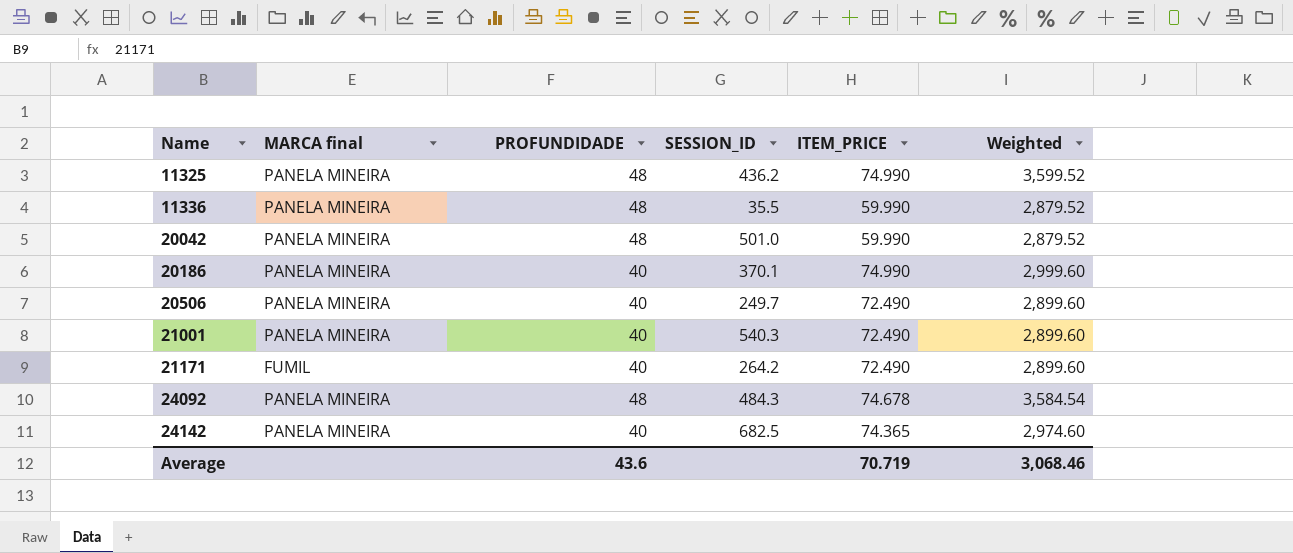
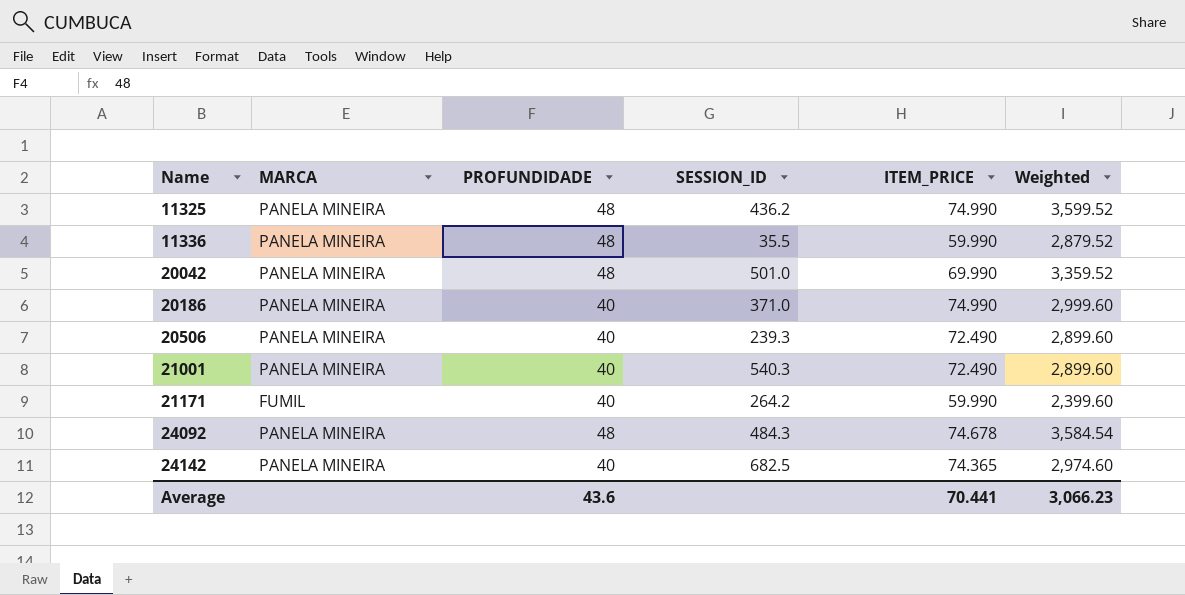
column name: MARCA final -> MARCA
20042 | ITEM_PRICE: 59.990 -> 69.990
20042 | Weighted: 2,879.52 -> 3,359.52
20186 | SESSION_ID: 370.1 -> 371.0
20506 | SESSION_ID: 249.7 -> 239.3
21171 | ITEM_PRICE: 72.490 -> 59.990
21171 | Weighted: 2,899.60 -> 2,399.60
Average | ITEM_PRICE: 70.719 -> 70.441
Average | Weighted: 3,068.46 -> 3,066.23

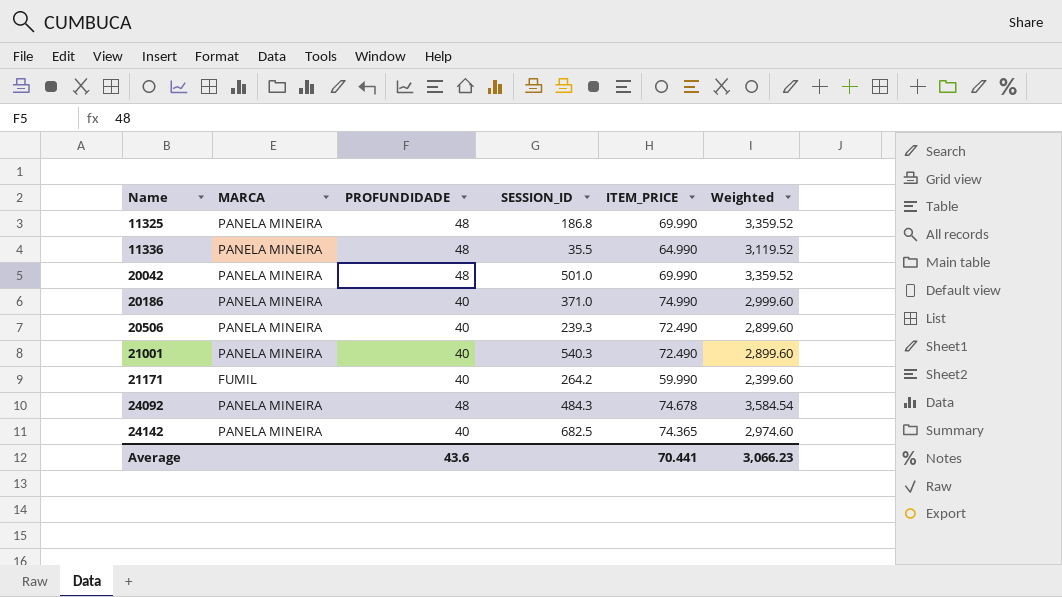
11325 | SESSION_ID: 436.2 -> 186.8
11325 | ITEM_PRICE: 74.990 -> 69.990
11325 | Weighted: 3,599.52 -> 3,359.52
11336 | ITEM_PRICE: 59.990 -> 64.990
11336 | Weighted: 2,879.52 -> 3,119.52

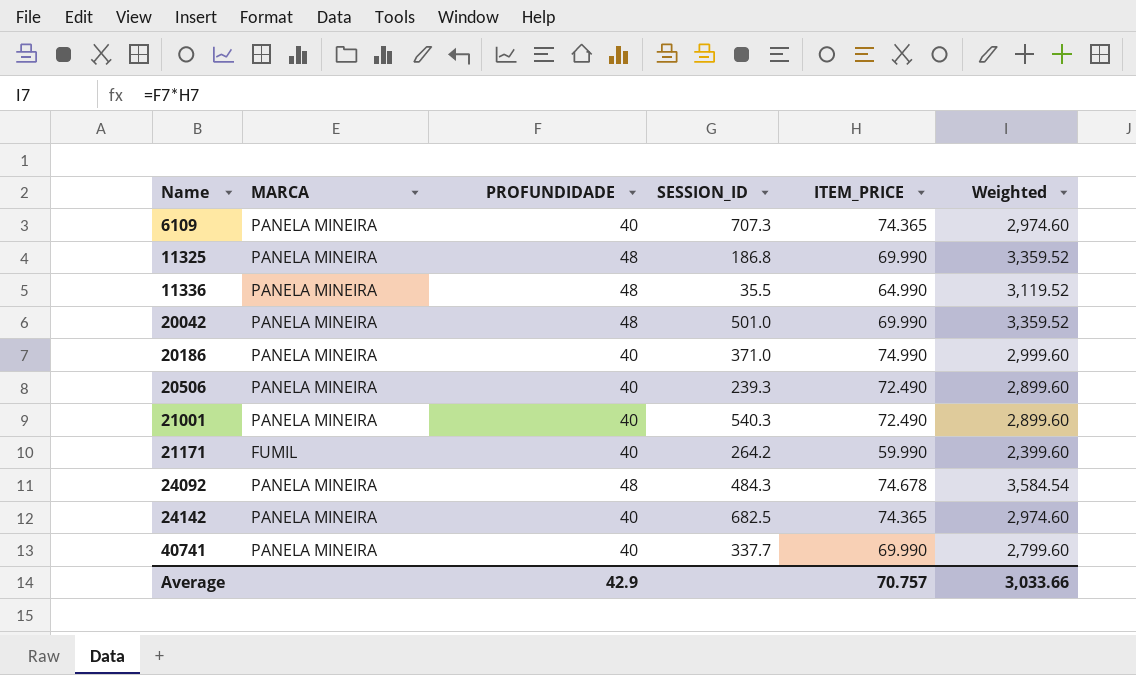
row 6109: none -> PANELA MINEIRA | 40 | 707.3 | 74.365 | 2,974.60
row 40741: none -> PANELA MINEIRA | 40 | 337.7 | 69.990 | 2,799.60
Average | PROFUNDIDADE: 43.6 -> 42.9
Average | ITEM_PRICE: 70.441 -> 70.757
Average | Weighted: 3,066.23 -> 3,033.66

